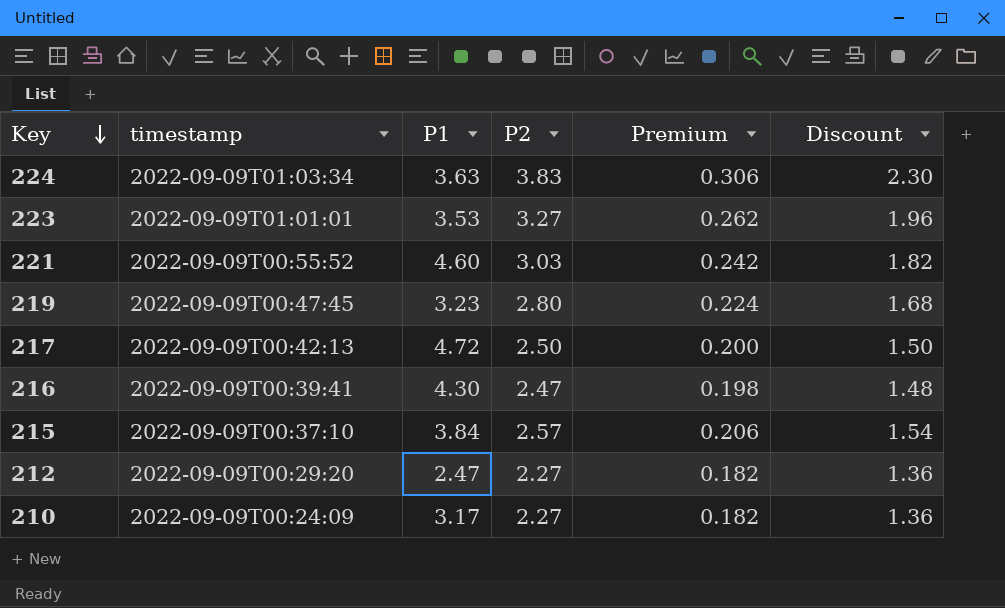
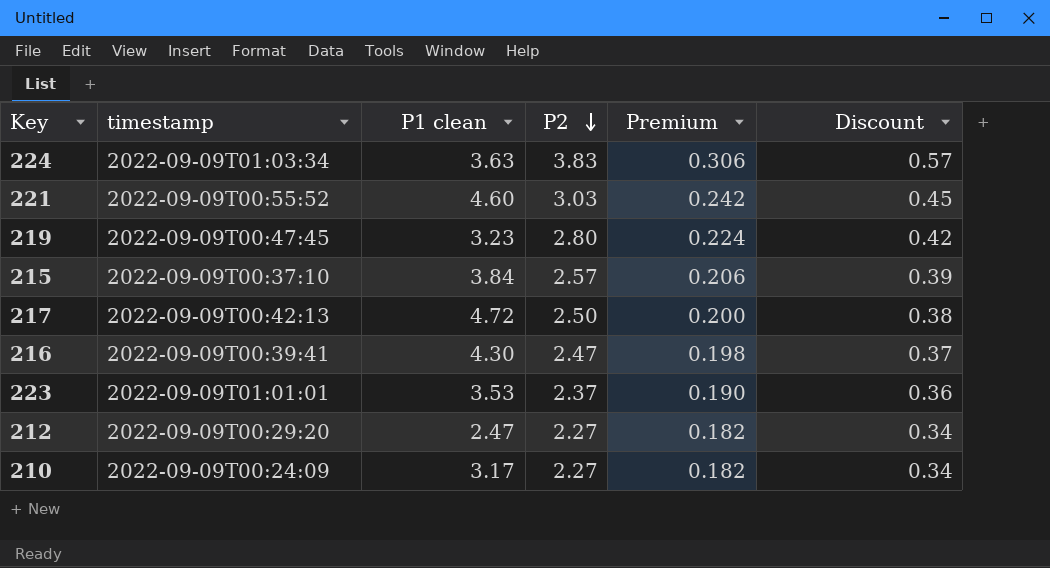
row order: Key descending -> P2 descending
column name: P1 -> P1 clean
column Discount | formula: [P2] * 0.6 -> [P2] * 0.15
223 | P2: 3.27 -> 2.37
223 | Premium: 0.262 -> 0.190

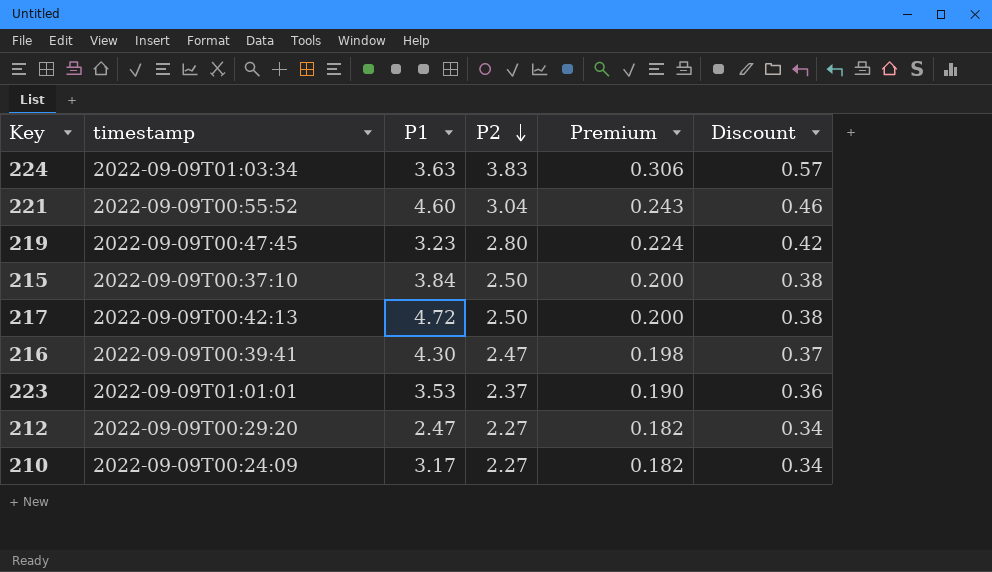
column name: P1 clean -> P1
221 | P2: 3.03 -> 3.04
221 | Premium: 0.242 -> 0.243
221 | Discount: 0.45 -> 0.46
215 | P2: 2.57 -> 2.50
215 | Premium: 0.206 -> 0.200
215 | Discount: 0.39 -> 0.38

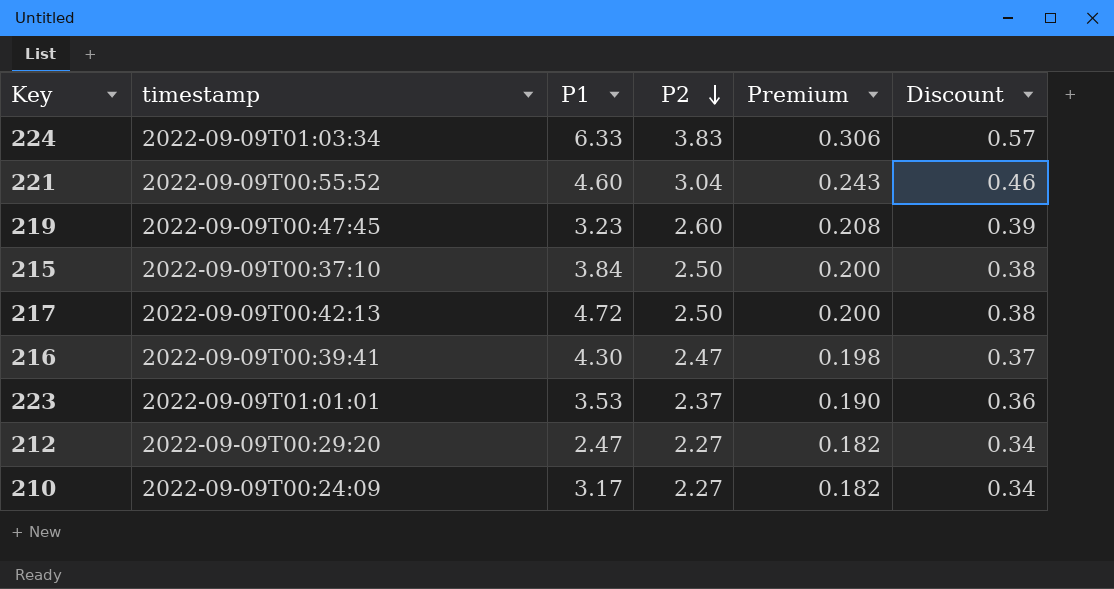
224 | P1: 3.63 -> 6.33
219 | P2: 2.80 -> 2.60
219 | Premium: 0.224 -> 0.208
219 | Discount: 0.42 -> 0.39

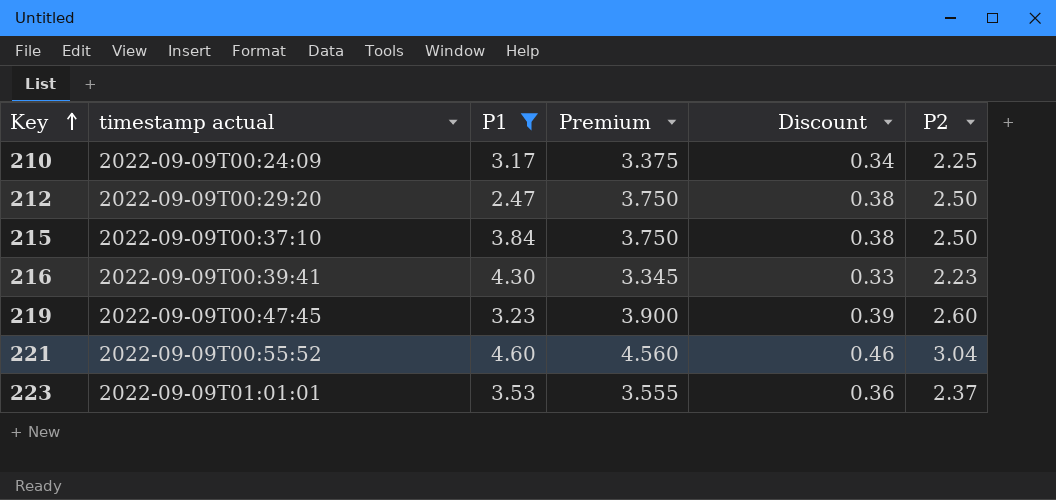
filter: none -> P1 <= 4.60
row order: P2 descending -> Key ascending
column name: timestamp -> timestamp actual
column Premium | formula: [P2] * 0.08 -> [P2] * 1.5
column P2 | position: 4 -> 6
210 | P2: 2.27 -> 2.25
212 | Discount: 0.34 -> 0.38
212 | P2: 2.27 -> 2.50
216 | Discount: 0.37 -> 0.33
216 | P2: 2.47 -> 2.23

